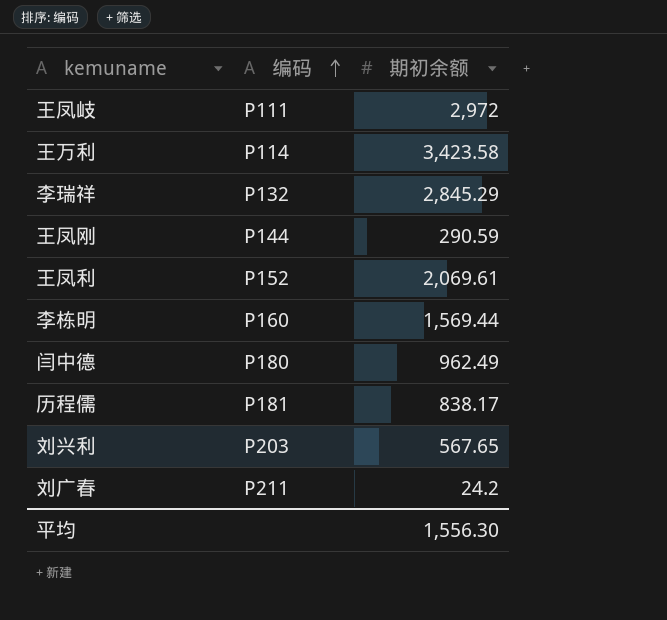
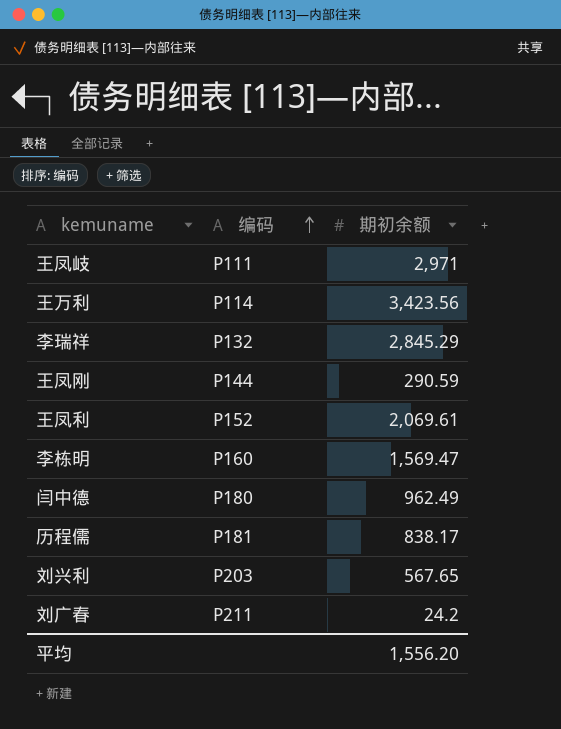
王凤岐 | 期初余额: 2,972 -> 2,971
王万利 | 期初余额: 3,423.58 -> 3,423.56
李栋明 | 期初余额: 1,569.44 -> 1,569.47
平均 | 期初余额: 1,556.30 -> 1,556.20

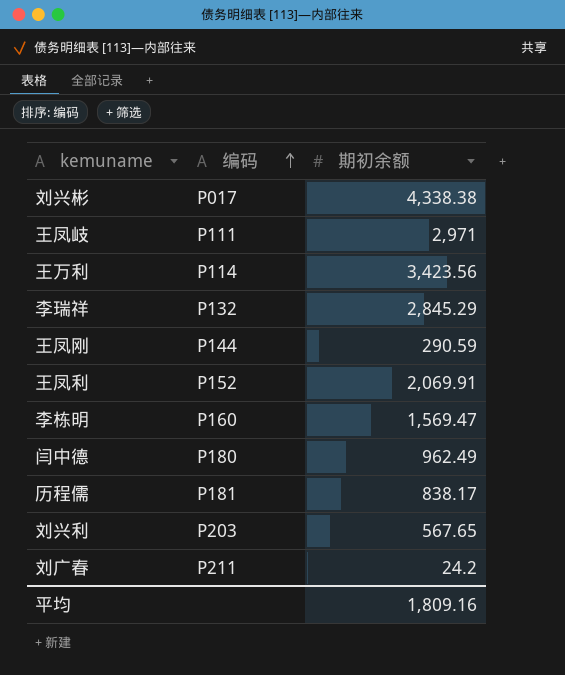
row 刘兴彬: none -> P017 | 4,338.38
王凤利 | 期初余额: 2,069.61 -> 2,069.91
平均 | 期初余额: 1,556.20 -> 1,809.16

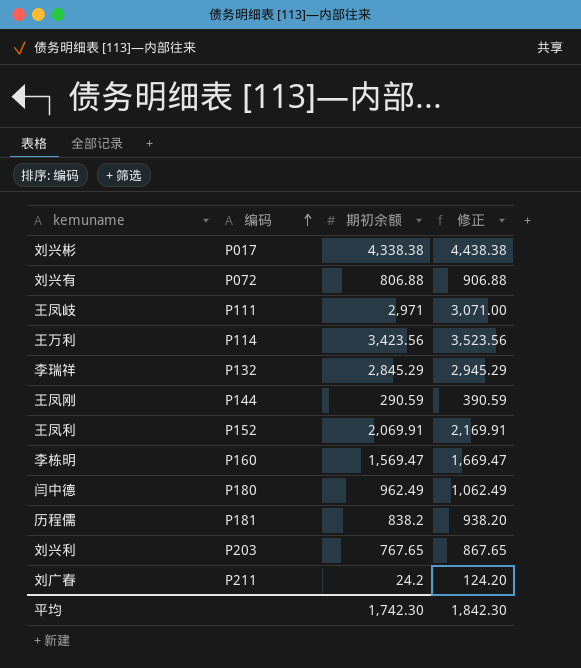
column 修正 | formula: none -> [期初余额] + 100
row 刘兴有: none -> P072 | 806.88 | 906.88
历程儒 | 期初余额: 838.17 -> 838.2
刘兴利 | 期初余额: 567.65 -> 767.65
平均 | 期初余额: 1,809.16 -> 1,742.30

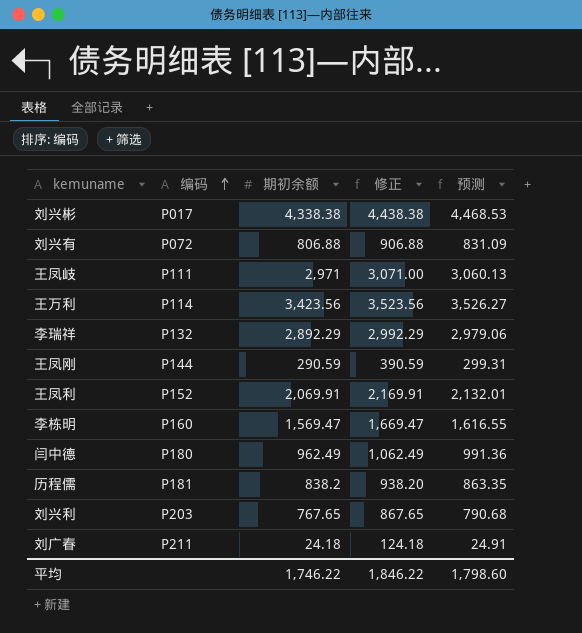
column 预测 | formula: none -> [期初余额] * 1.03
李瑞祥 | 期初余额: 2,845.29 -> 2,892.29
李瑞祥 | 修正: 2,945.29 -> 2,992.29
刘广春 | 期初余额: 24.2 -> 24.18
刘广春 | 修正: 124.20 -> 124.18
平均 | 期初余额: 1,742.30 -> 1,746.22
平均 | 修正: 1,842.30 -> 1,846.22

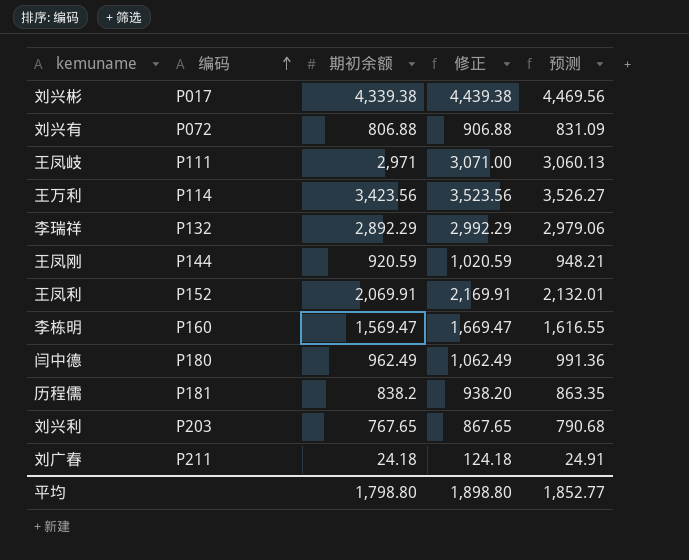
刘兴彬 | 期初余额: 4,338.38 -> 4,339.38
刘兴彬 | 修正: 4,438.38 -> 4,439.38
刘兴彬 | 预测: 4,468.53 -> 4,469.56
王凤刚 | 期初余额: 290.59 -> 920.59
王凤刚 | 修正: 390.59 -> 1,020.59
王凤刚 | 预测: 299.31 -> 948.21
平均 | 期初余额: 1,746.22 -> 1,798.80
平均 | 修正: 1,846.22 -> 1,898.80
平均 | 预测: 1,798.60 -> 1,852.77

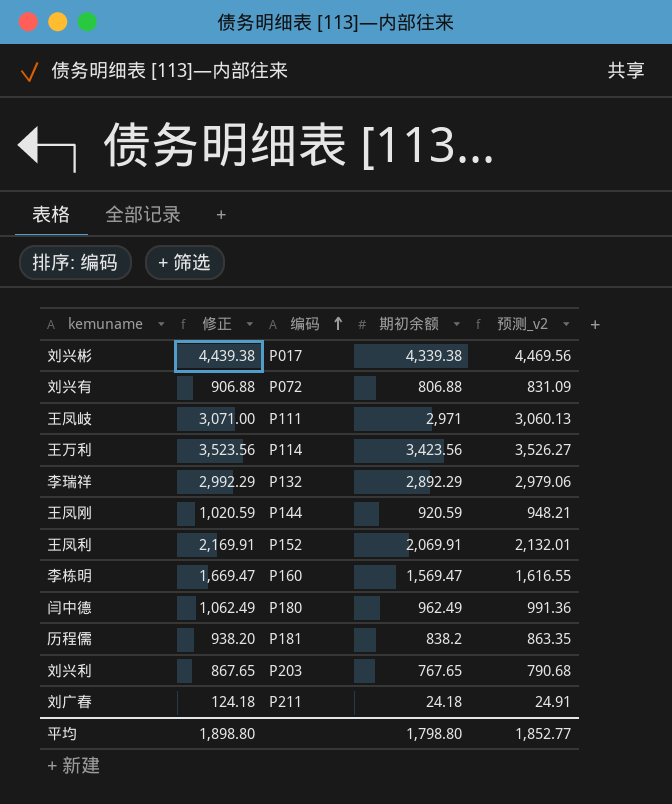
column 修正 | position: 4 -> 2
column name: 预测 -> 预测_v2

